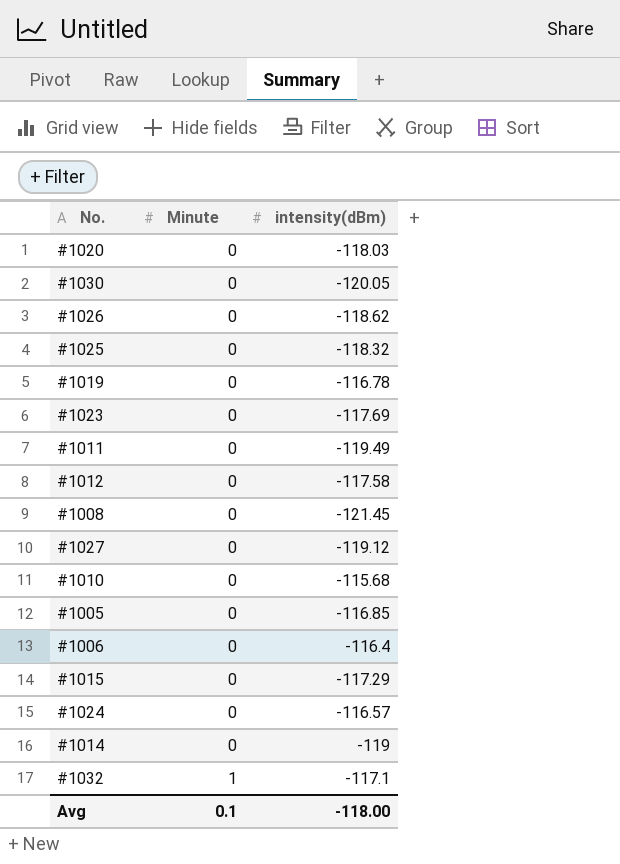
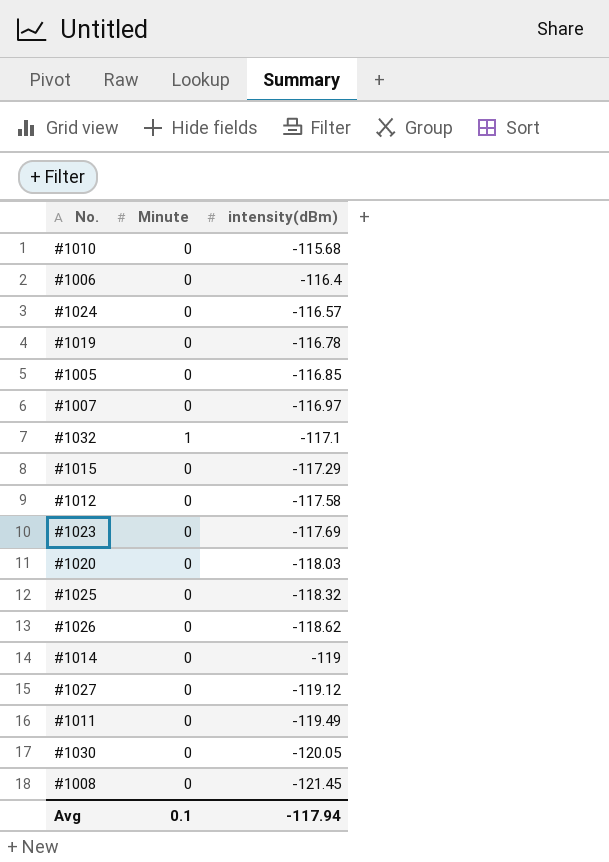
row order: Minute ascending -> intensity(dBm) descending
row #1007: none -> 0 | -116.97
Avg | intensity(dBm): -118.00 -> -117.94

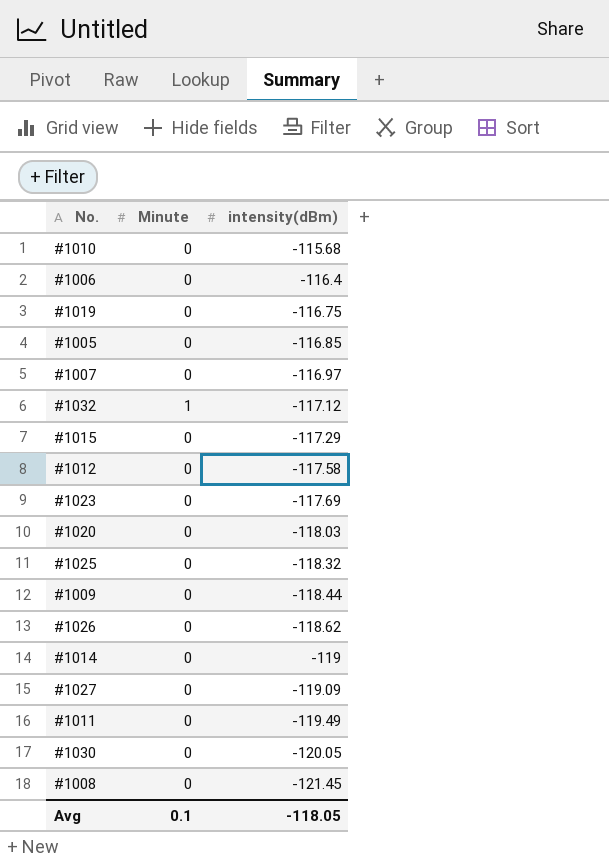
row #1024: 0 | -116.57 -> none
#1019 | intensity(dBm): -116.78 -> -116.75
#1032 | intensity(dBm): -117.1 -> -117.12
row #1009: none -> 0 | -118.44
#1027 | intensity(dBm): -119.12 -> -119.09
Avg | intensity(dBm): -117.94 -> -118.05

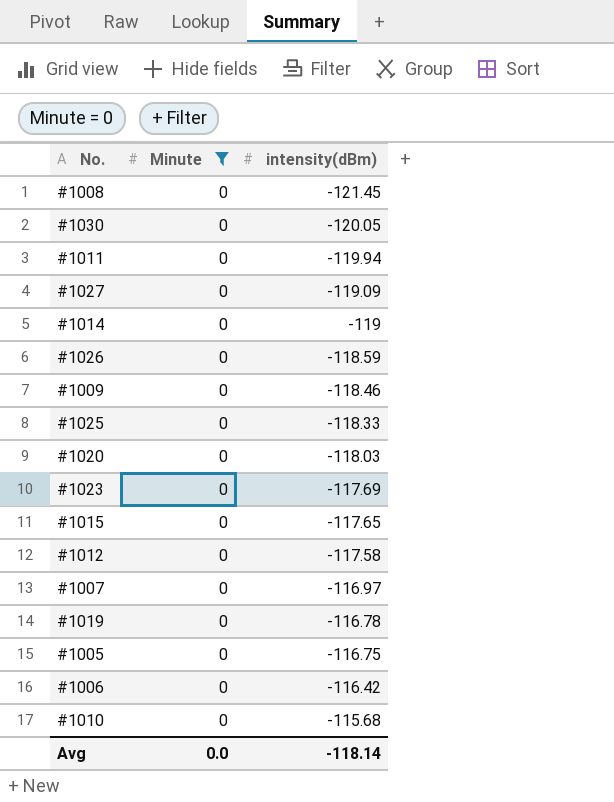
filter: none -> Minute = 0
row order: intensity(dBm) descending -> intensity(dBm) ascending
#1011 | intensity(dBm): -119.49 -> -119.94
#1026 | intensity(dBm): -118.62 -> -118.59
#1009 | intensity(dBm): -118.44 -> -118.46
#1025 | intensity(dBm): -118.32 -> -118.33
#1015 | intensity(dBm): -117.29 -> -117.65
#1019 | intensity(dBm): -116.75 -> -116.78
#1005 | intensity(dBm): -116.85 -> -116.75
#1006 | intensity(dBm): -116.4 -> -116.42
Avg | Minute: 0.1 -> 0.0
Avg | intensity(dBm): -118.05 -> -118.14

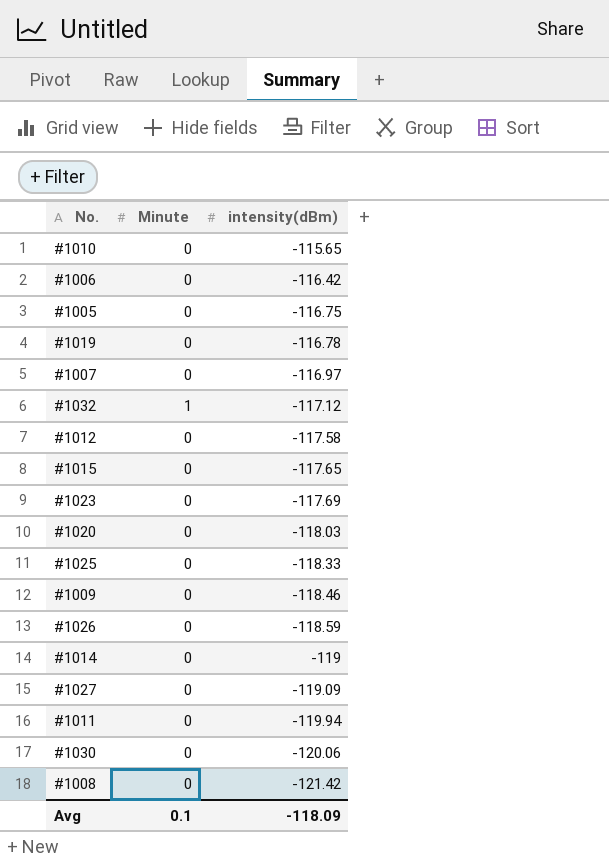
filter: Minute = 0 -> none
row order: intensity(dBm) ascending -> intensity(dBm) descending
#1010 | intensity(dBm): -115.68 -> -115.65
#1030 | intensity(dBm): -120.05 -> -120.06
#1008 | intensity(dBm): -121.45 -> -121.42
Avg | Minute: 0.0 -> 0.1
Avg | intensity(dBm): -118.14 -> -118.09

